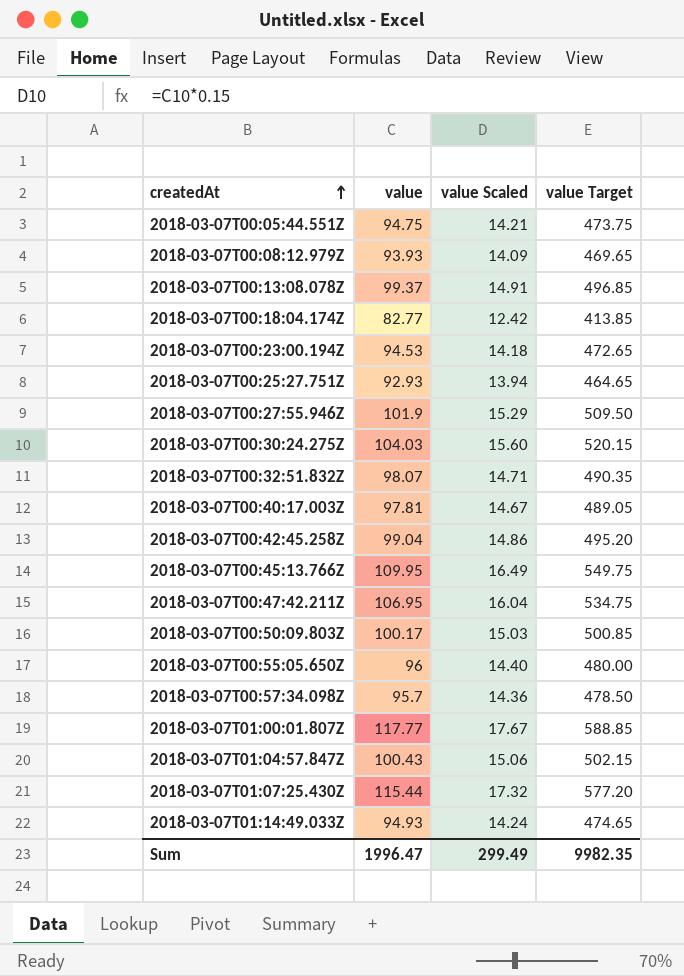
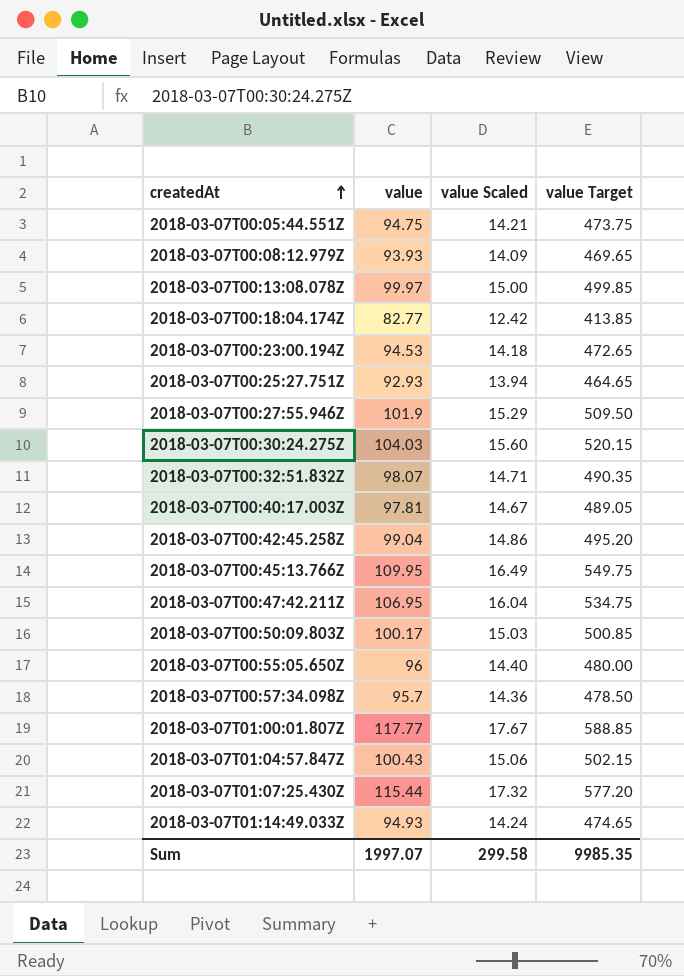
2018-03-07T00:13:08.078Z | value: 99.37 -> 99.97
2018-03-07T00:13:08.078Z | value Scaled: 14.91 -> 15.00
2018-03-07T00:13:08.078Z | value Target: 496.85 -> 499.85
Sum | value: 1996.47 -> 1997.07
Sum | value Scaled: 299.49 -> 299.58
Sum | value Target: 9982.35 -> 9985.35

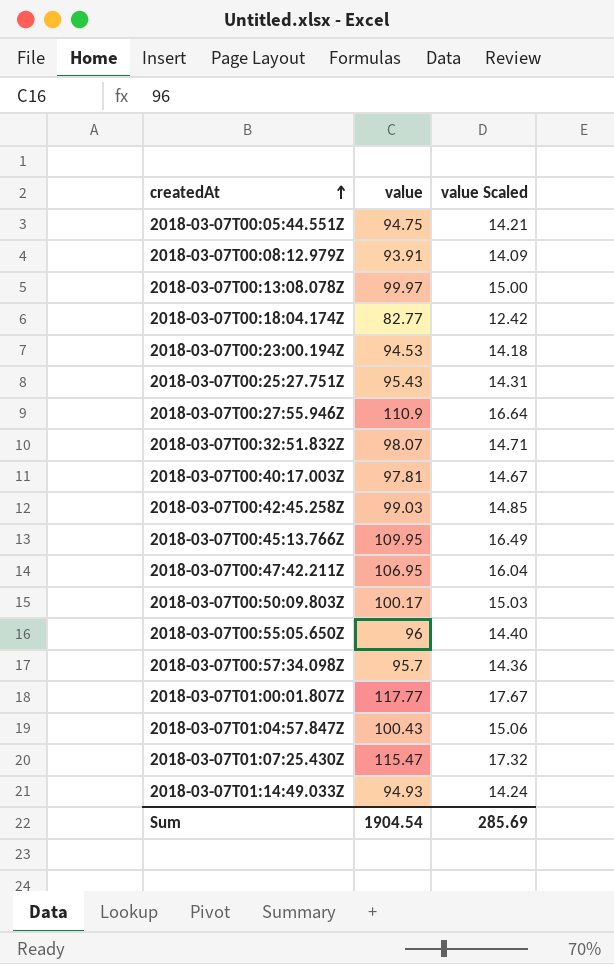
column value Target | formula: [value] * 5 -> none
row 2018-03-07T00:30:24.275Z: 104.03 | 15.60 | 520.15 -> none
2018-03-07T00:08:12.979Z | value: 93.93 -> 93.91
2018-03-07T00:25:27.751Z | value: 92.93 -> 95.43
2018-03-07T00:25:27.751Z | value Scaled: 13.94 -> 14.31
2018-03-07T00:27:55.946Z | value: 101.9 -> 110.9
2018-03-07T00:27:55.946Z | value Scaled: 15.29 -> 16.64
2018-03-07T00:42:45.258Z | value: 99.04 -> 99.03
2018-03-07T00:42:45.258Z | value Scaled: 14.86 -> 14.85
2018-03-07T01:07:25.430Z | value: 115.44 -> 115.47
Sum | value: 1997.07 -> 1904.54
Sum | value Scaled: 299.58 -> 285.69

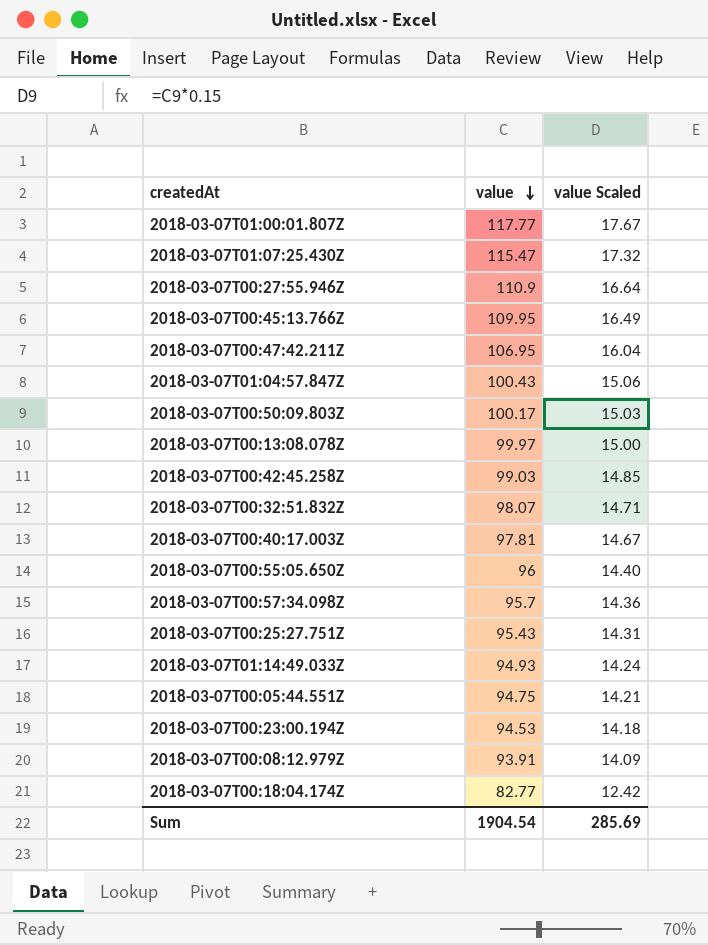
row order: createdAt ascending -> value descending

